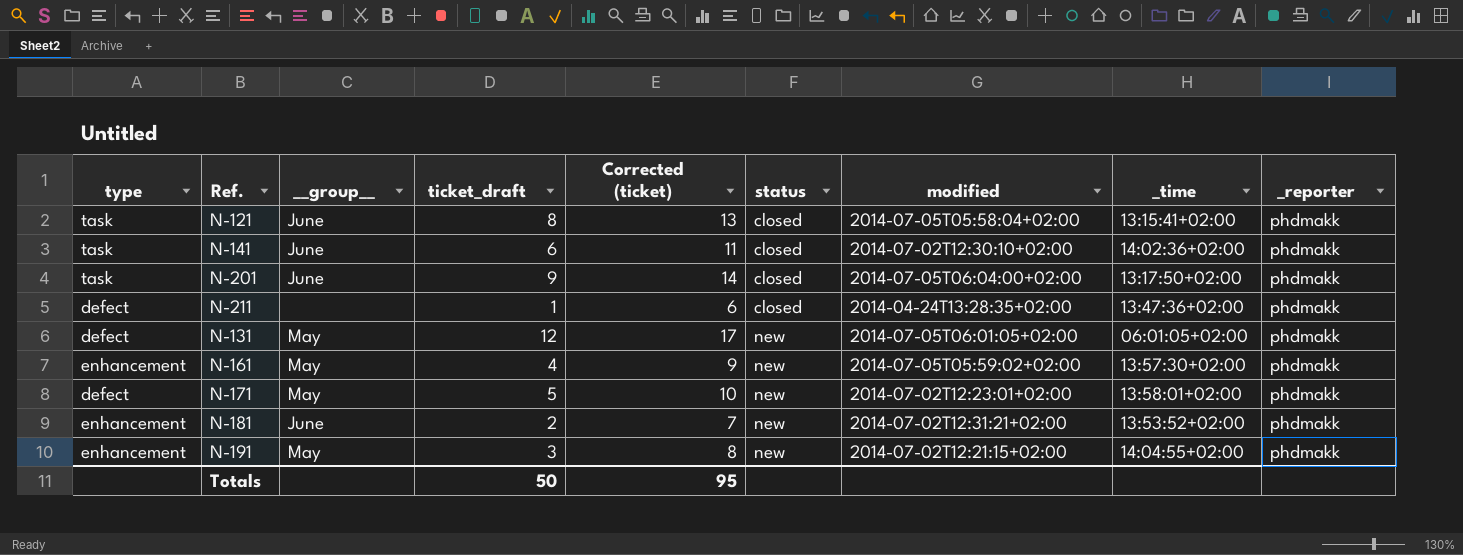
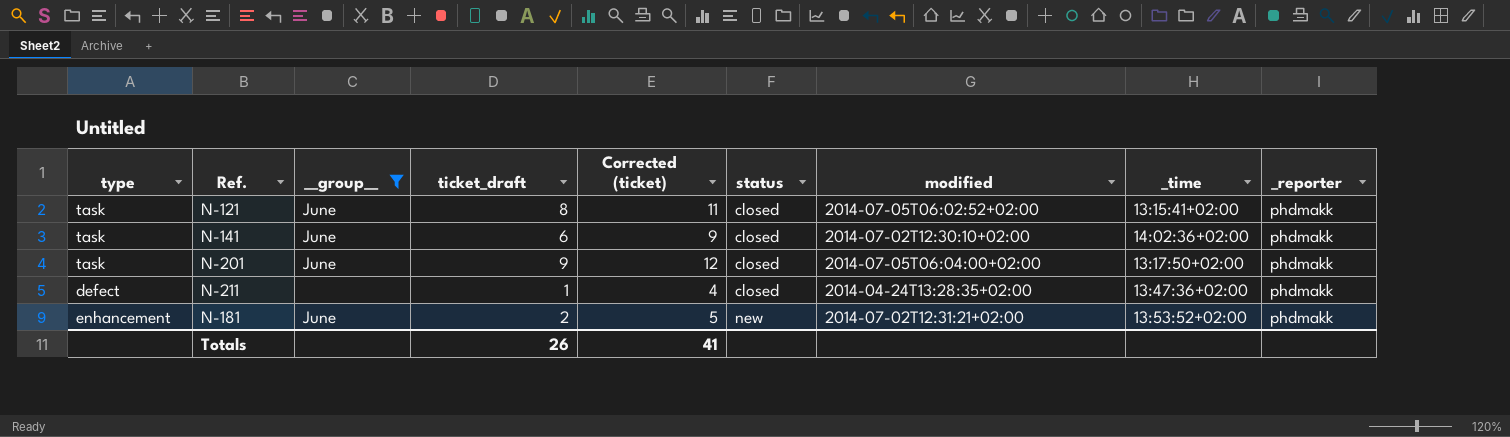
filter: none -> __group__ != May
column Corrected (ticket) | formula: [ticket_draft] + 5 -> [ticket_draft] + 3
N-121 | modified: 2014-07-05T05:58:04+02:00 -> 2014-07-05T06:02:52+02:00
Totals | ticket_draft: 50 -> 26
Totals | Corrected (ticket): 95 -> 41

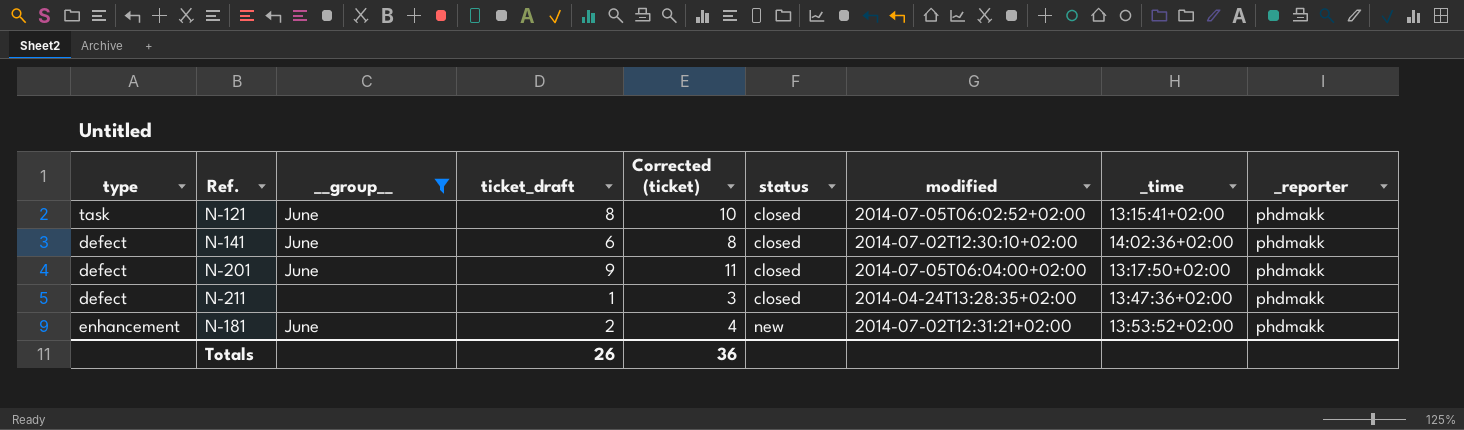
column Corrected (ticket) | formula: [ticket_draft] + 3 -> [ticket_draft] + 2
N-141 | type: task -> defect
N-201 | type: task -> defect
Totals | Corrected (ticket): 41 -> 36

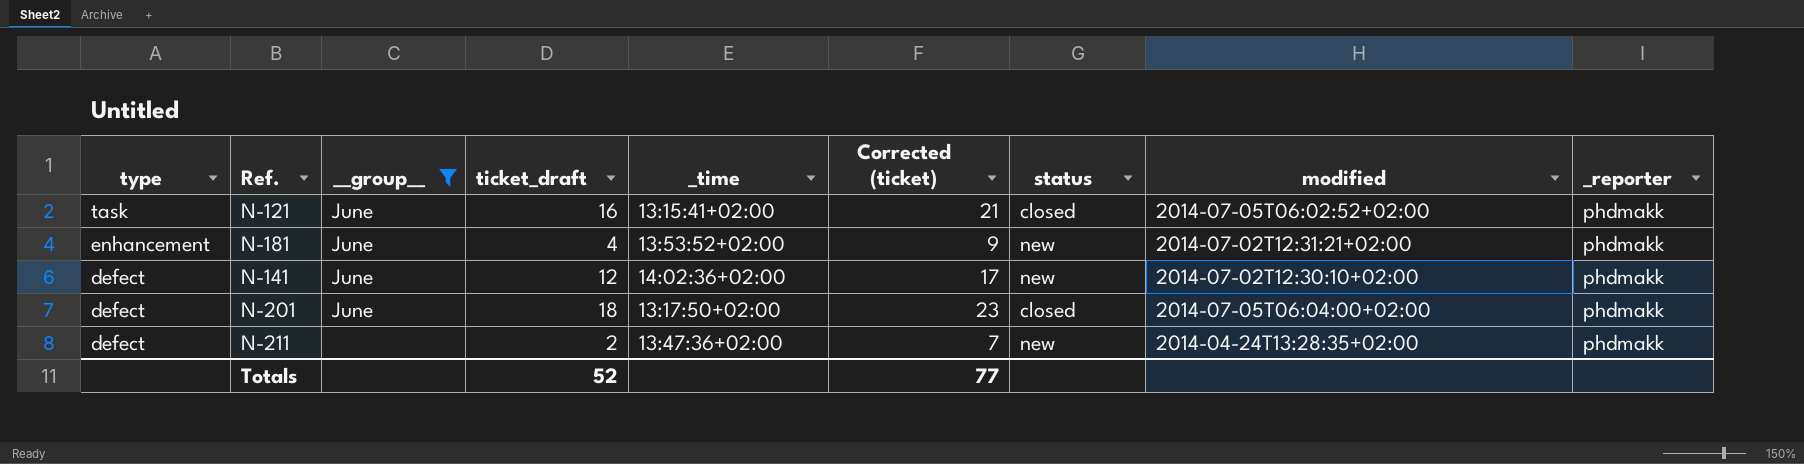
row order: status ascending -> type descending
column _time | position: 8 -> 5
column Corrected (ticket) | formula: [ticket_draft] + 2 -> [ticket_draft] + 5
N-121 | ticket_draft: 8 -> 16
N-181 | ticket_draft: 2 -> 4
N-141 | ticket_draft: 6 -> 12
N-141 | status: closed -> new
N-201 | ticket_draft: 9 -> 18
N-211 | ticket_draft: 1 -> 2
N-211 | status: closed -> new
Totals | ticket_draft: 26 -> 52
Totals | Corrected (ticket): 36 -> 77

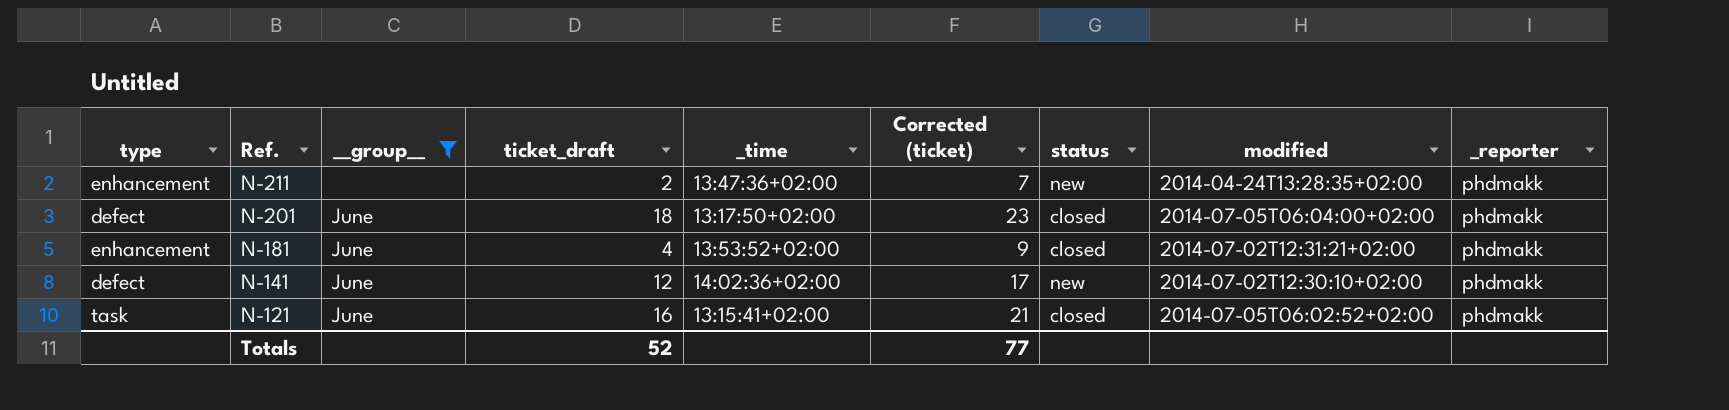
row order: type descending -> Ref. descending
N-211 | type: defect -> enhancement
N-181 | status: new -> closed

